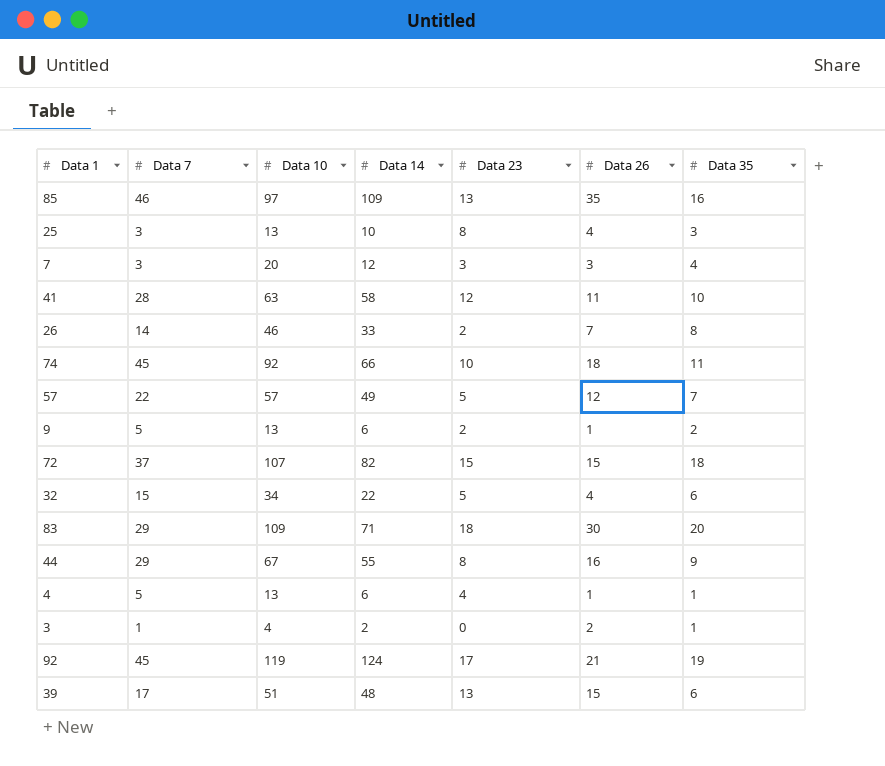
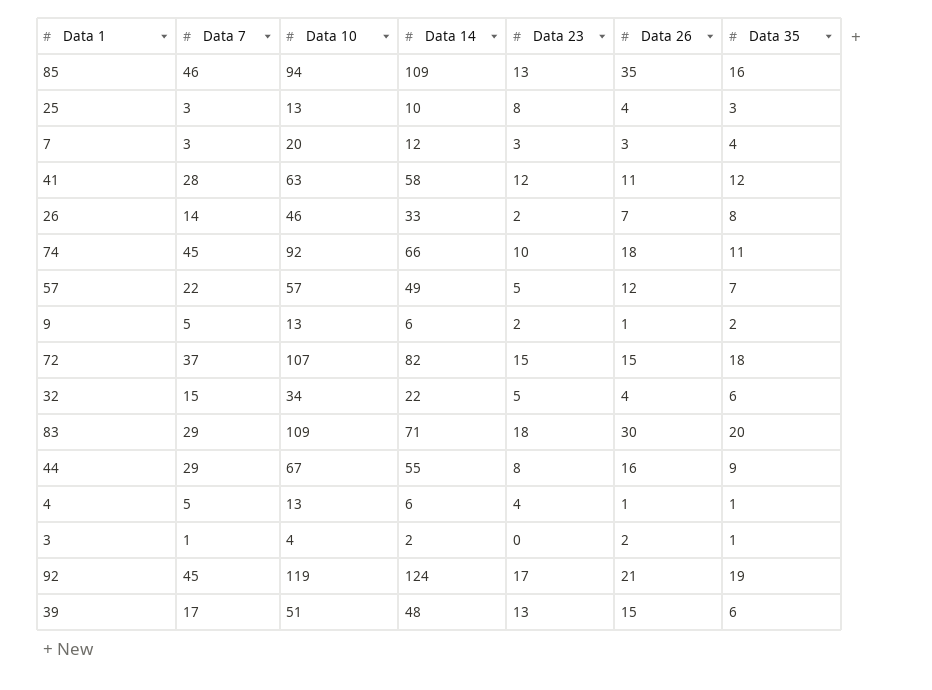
85 | Data 10: 97 -> 94
41 | Data 35: 10 -> 12

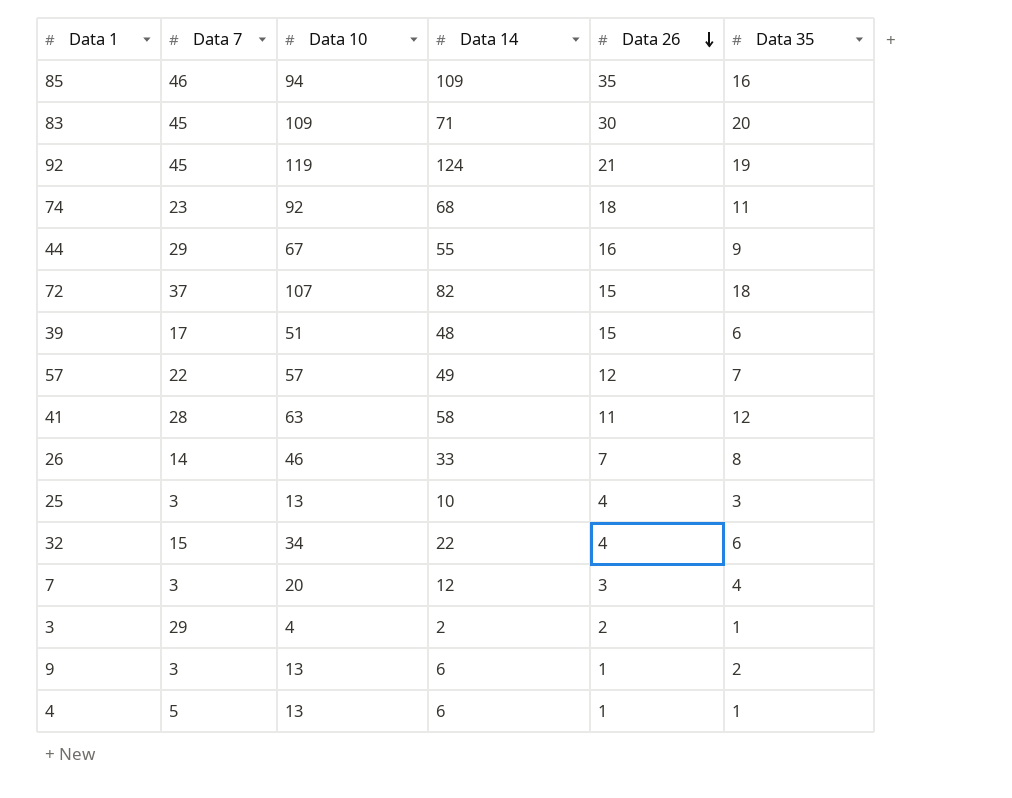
row order: none -> Data 26 descending
column Data 23 | position: 5 -> none
83 | Data 7: 29 -> 45
74 | Data 7: 45 -> 23
74 | Data 14: 66 -> 68
3 | Data 7: 1 -> 29
9 | Data 7: 5 -> 3

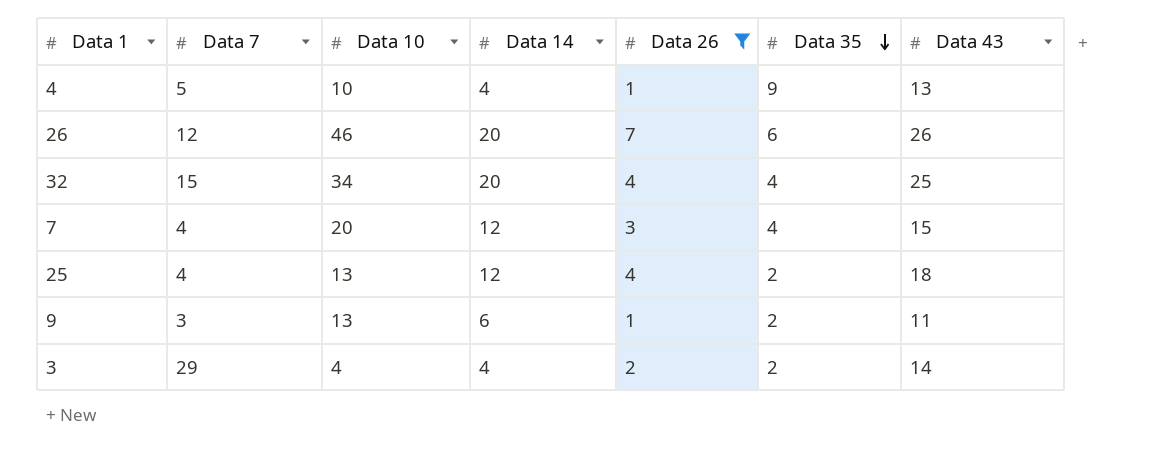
filter: none -> Data 26 <= 7
row order: Data 26 descending -> Data 35 descending
column Data 43 | position: none -> 7
4 | Data 10: 13 -> 10
4 | Data 14: 6 -> 4
4 | Data 35: 1 -> 9
26 | Data 7: 14 -> 12
26 | Data 14: 33 -> 20
26 | Data 35: 8 -> 6
32 | Data 14: 22 -> 20
32 | Data 35: 6 -> 4
7 | Data 7: 3 -> 4
25 | Data 7: 3 -> 4
25 | Data 14: 10 -> 12
25 | Data 35: 3 -> 2
3 | Data 14: 2 -> 4
3 | Data 35: 1 -> 2

